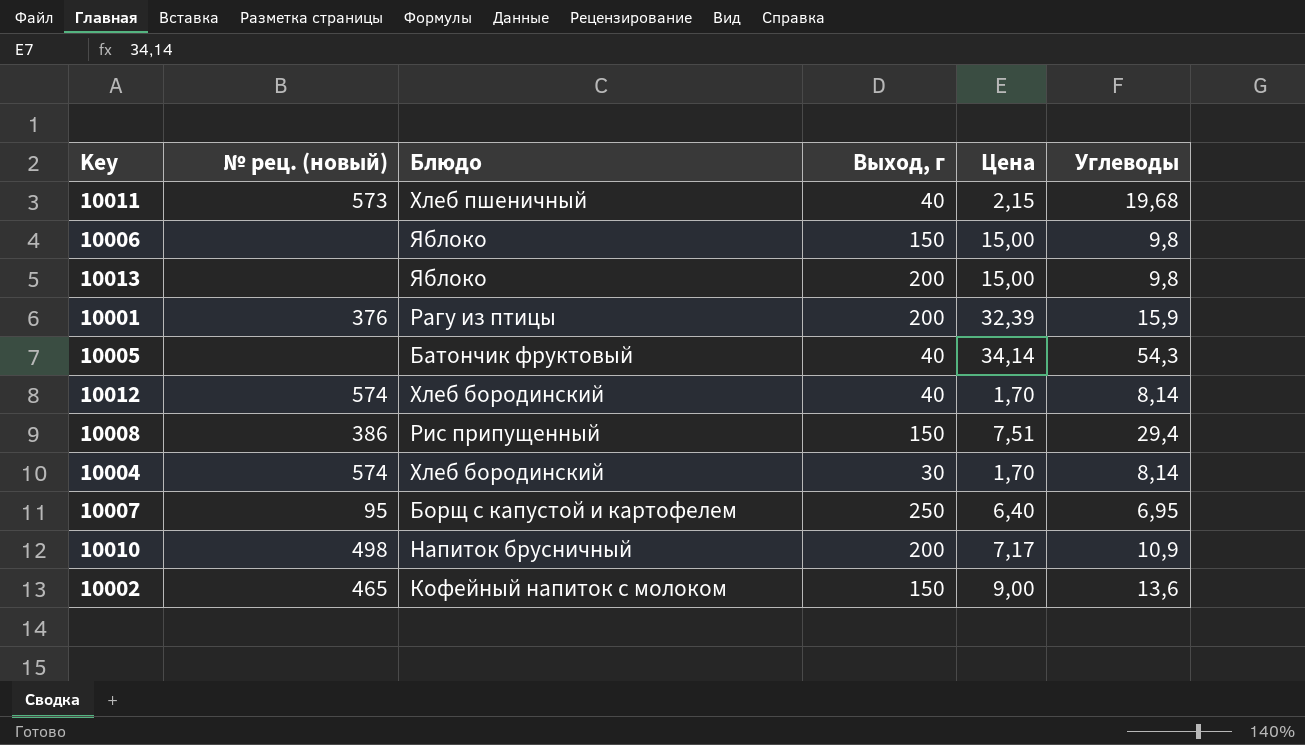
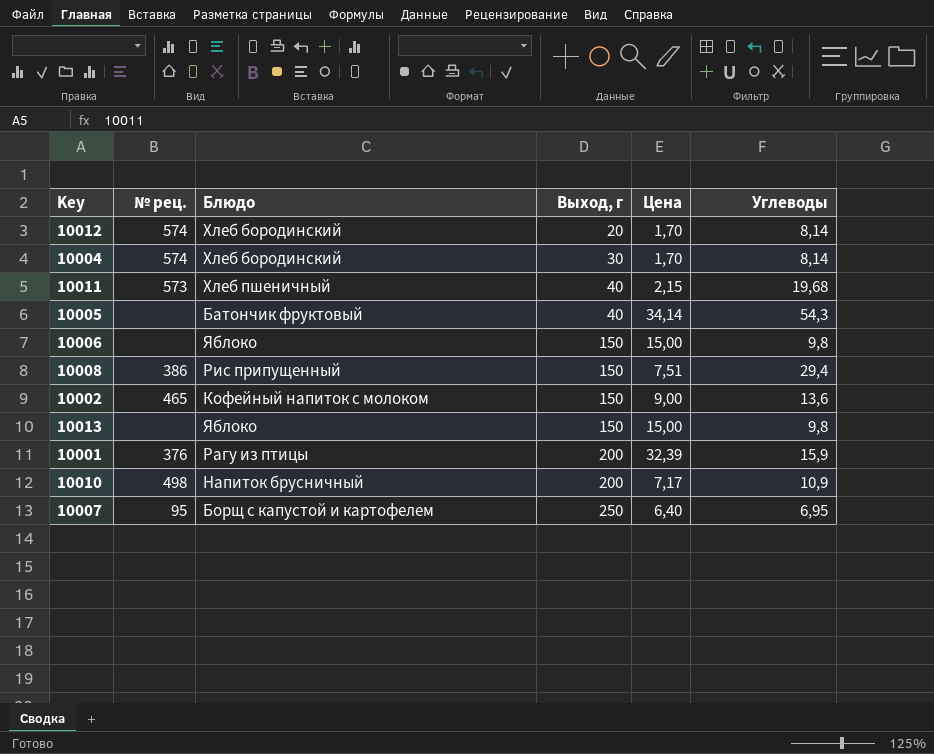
row order: none -> Выход, г ascending
column name: № рец. (новый) -> № рец.
10012 | Выход, г: 40 -> 20
10013 | Выход, г: 200 -> 150

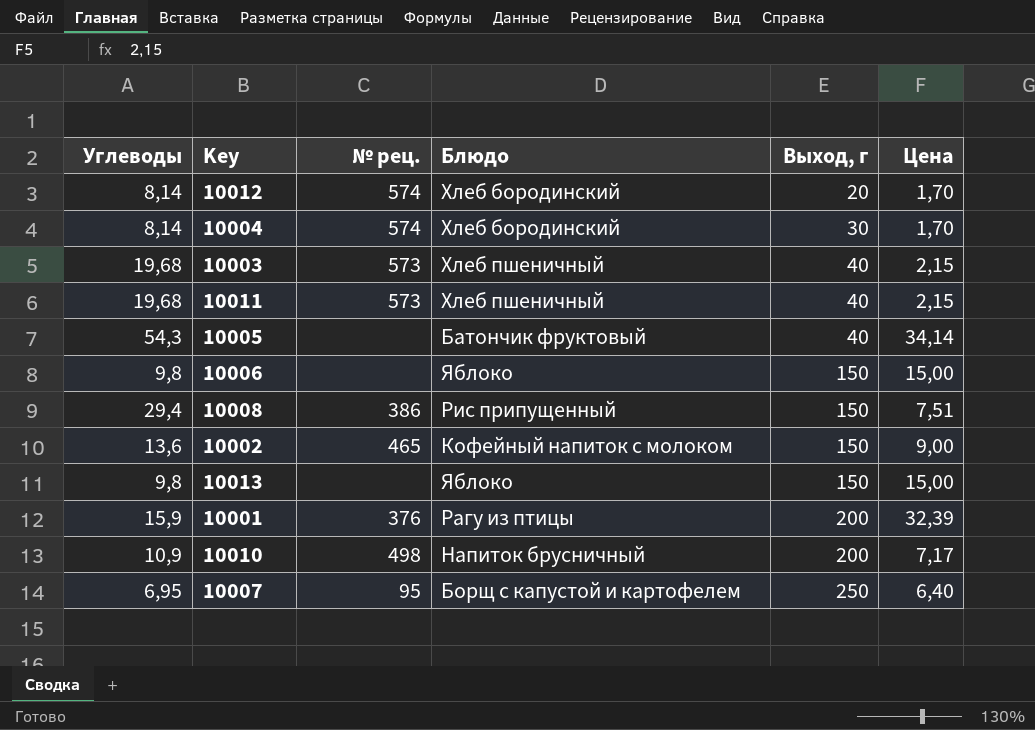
column Углеводы | position: 6 -> 1
row 10003: none -> 19,68 | 573 | Хлеб пшеничный | 40 | 2,15

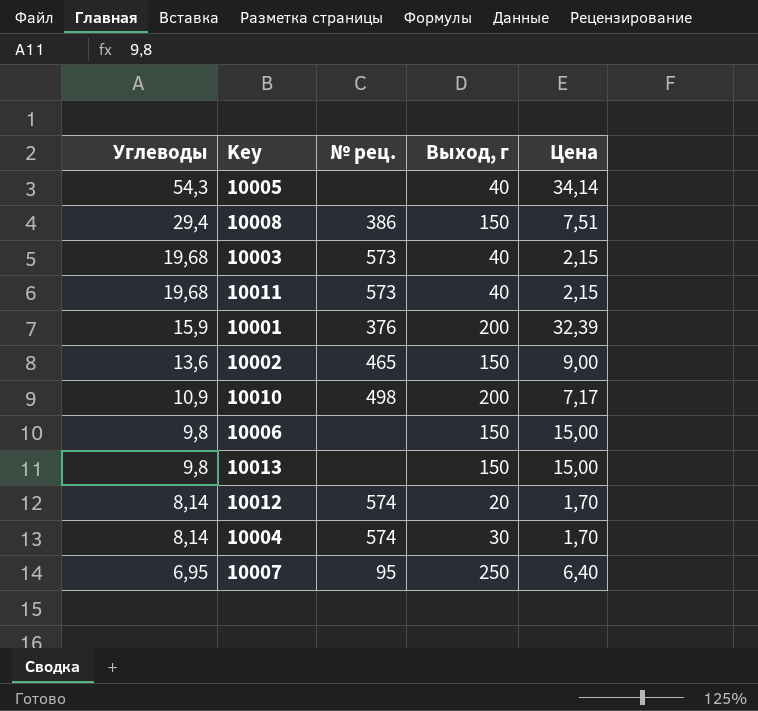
row order: Выход, г ascending -> Углеводы descending
column Блюдо | position: 4 -> none

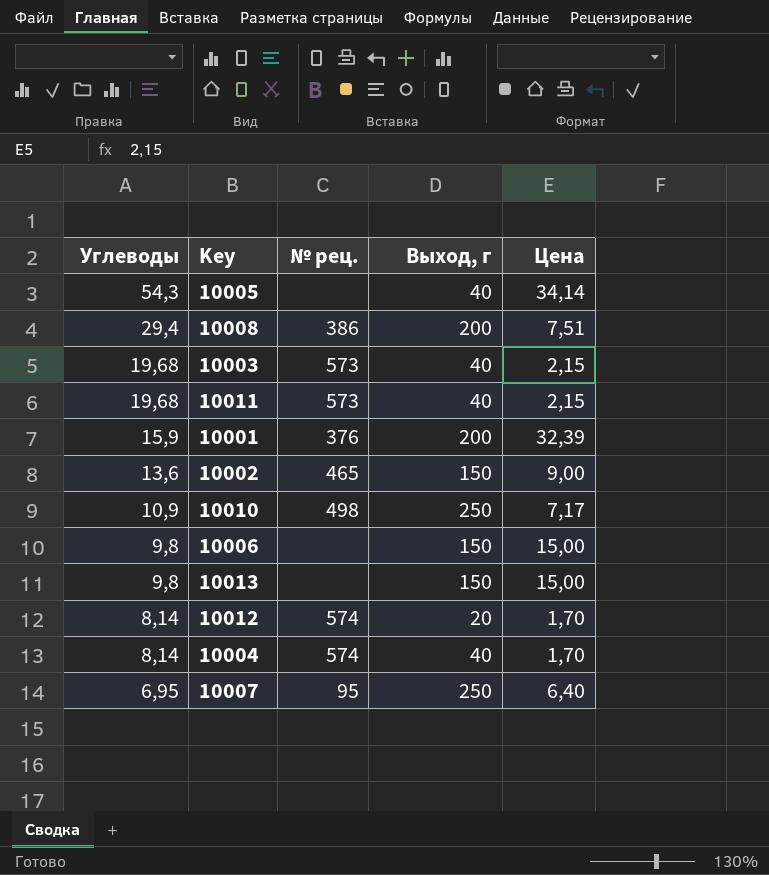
10008 | Выход, г: 150 -> 200
10010 | Выход, г: 200 -> 250
10004 | Выход, г: 30 -> 40

